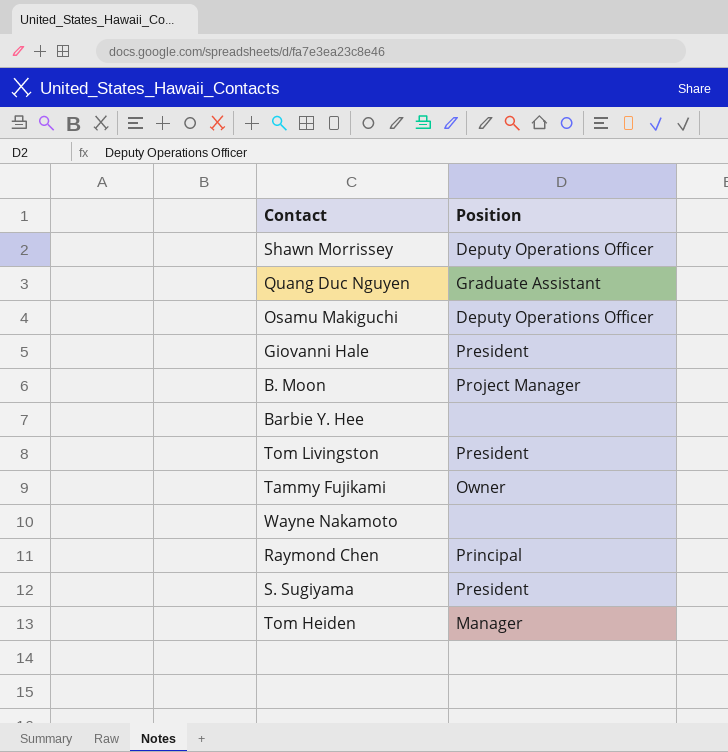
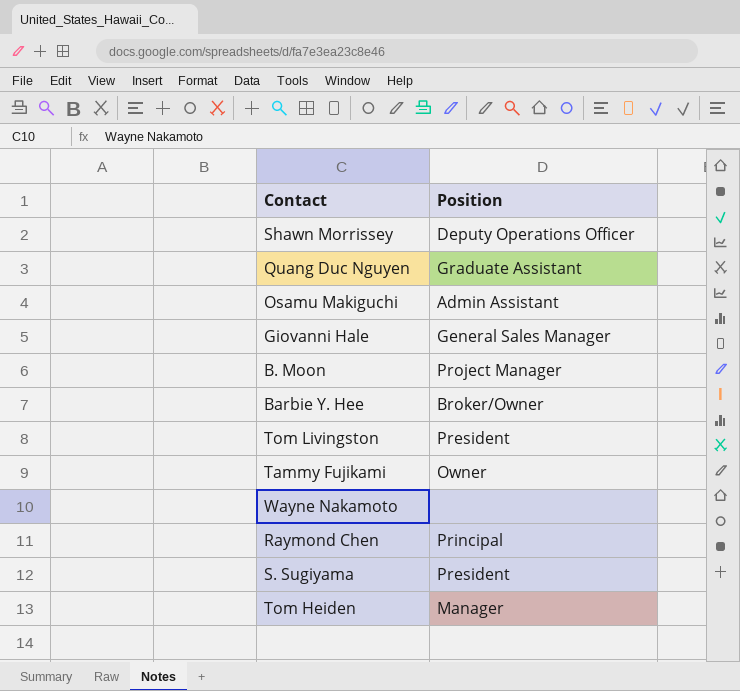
Osamu Makiguchi | Position: Deputy Operations Officer -> Admin Assistant
Giovanni Hale | Position: President -> General Sales Manager
Barbie Y. Hee | Position: none -> Broker/Owner

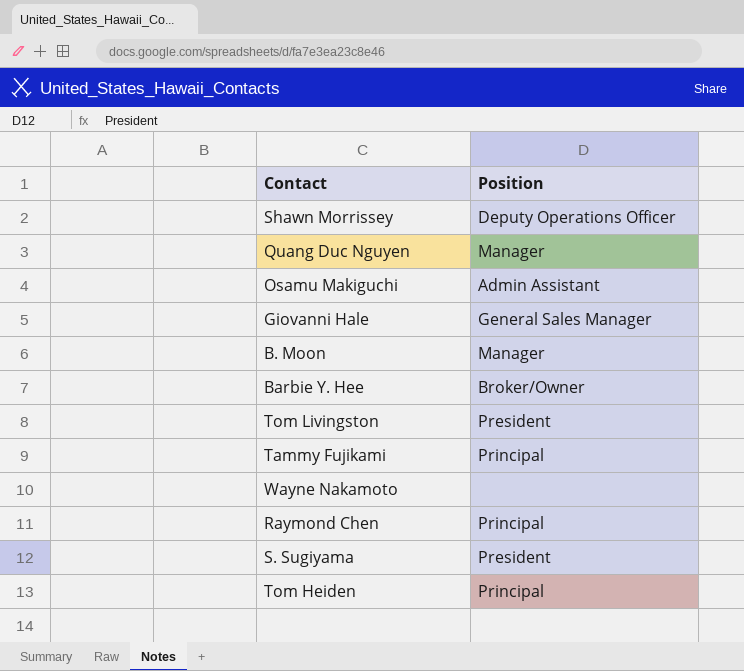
Quang Duc Nguyen | Position: Graduate Assistant -> Manager
B. Moon | Position: Project Manager -> Manager
Tammy Fujikami | Position: Owner -> Principal
Tom Heiden | Position: Manager -> Principal

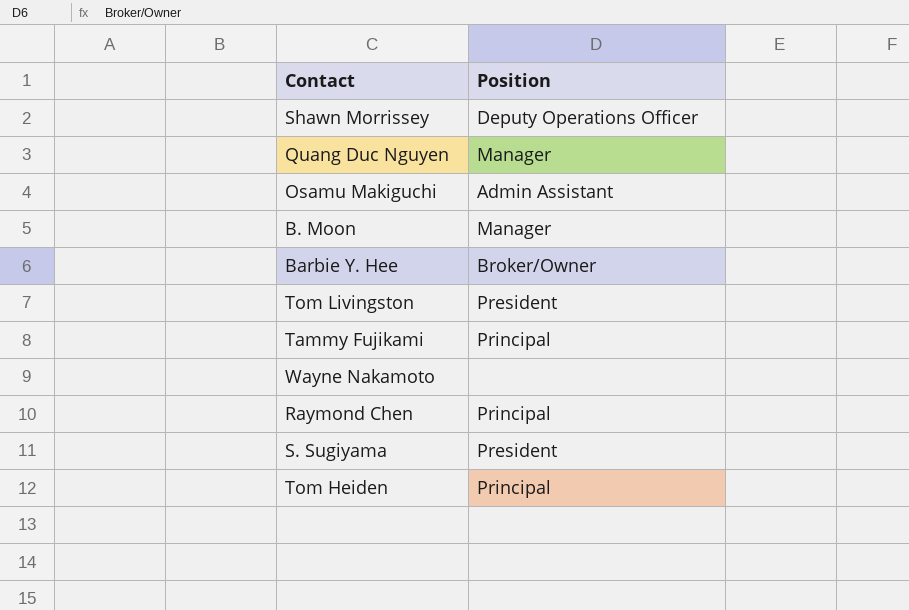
row Giovanni Hale: General Sales Manager -> none

